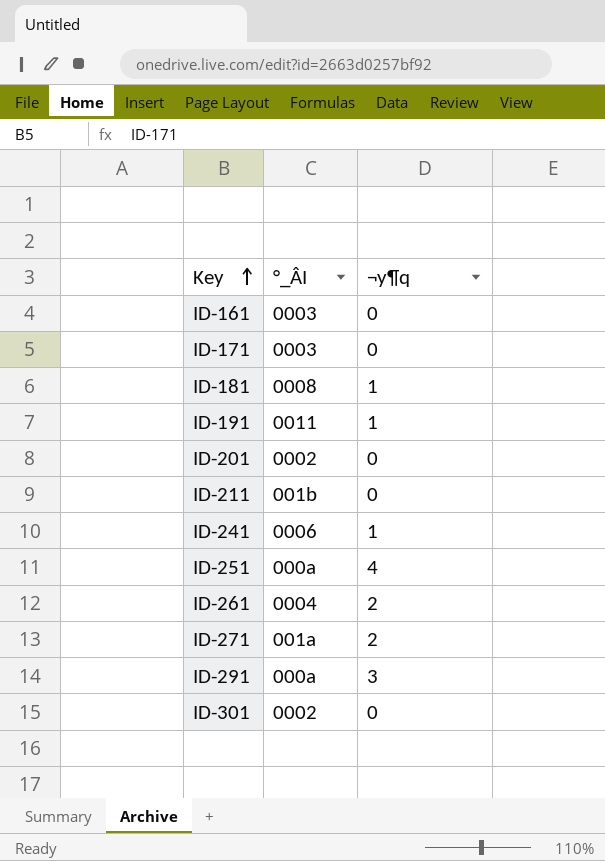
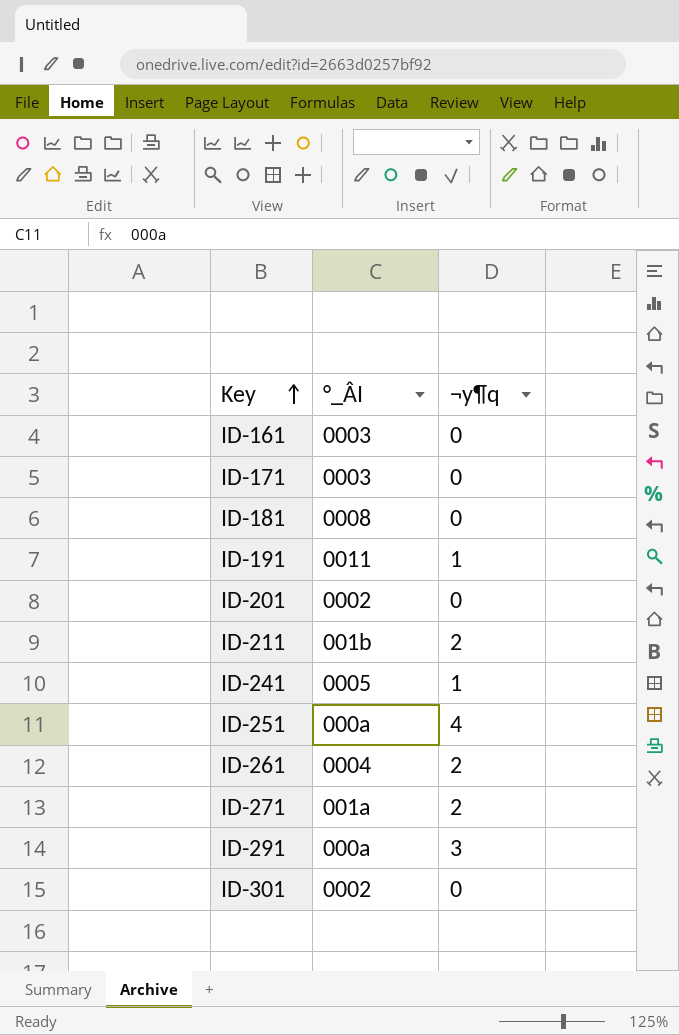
ID-181 | ¬y¶q: 1 -> 0
ID-211 | ¬y¶q: 0 -> 2
ID-241 | °_ÂI: 0006 -> 0005

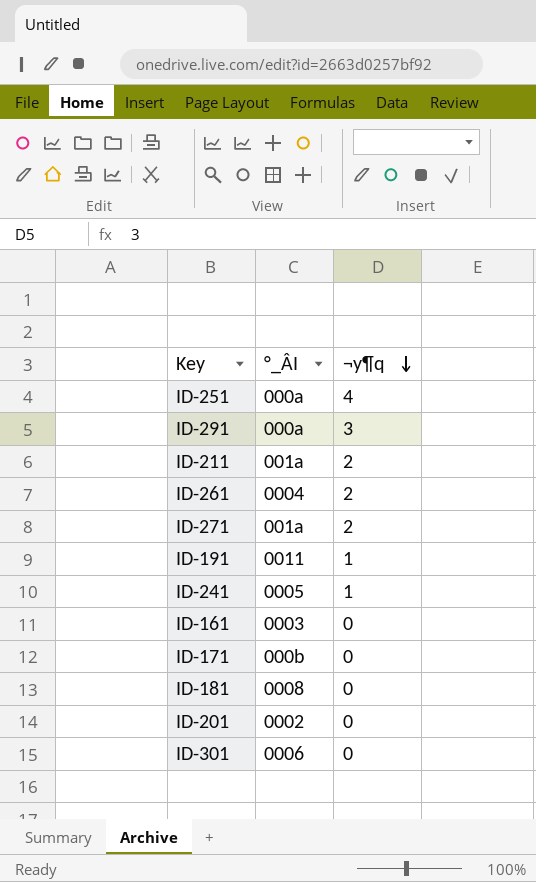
row order: Key ascending -> ¬y¶q descending
ID-211 | °_ÂI: 001b -> 001a
ID-171 | °_ÂI: 0003 -> 000b
ID-301 | °_ÂI: 0002 -> 0006

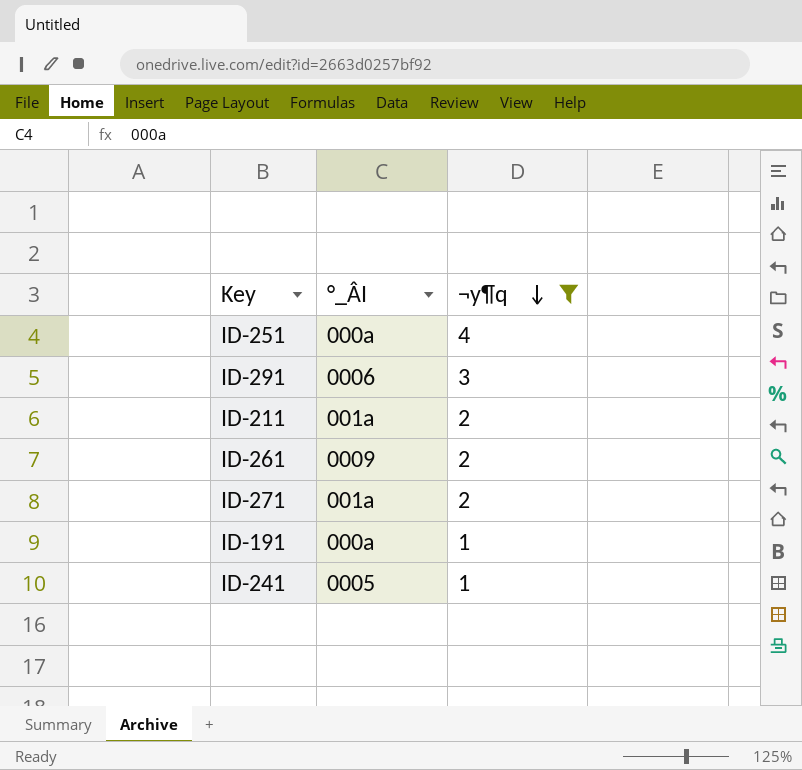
filter: none -> ¬y¶q != 0
ID-291 | °_ÂI: 000a -> 0006
ID-261 | °_ÂI: 0004 -> 0009
ID-191 | °_ÂI: 0011 -> 000a

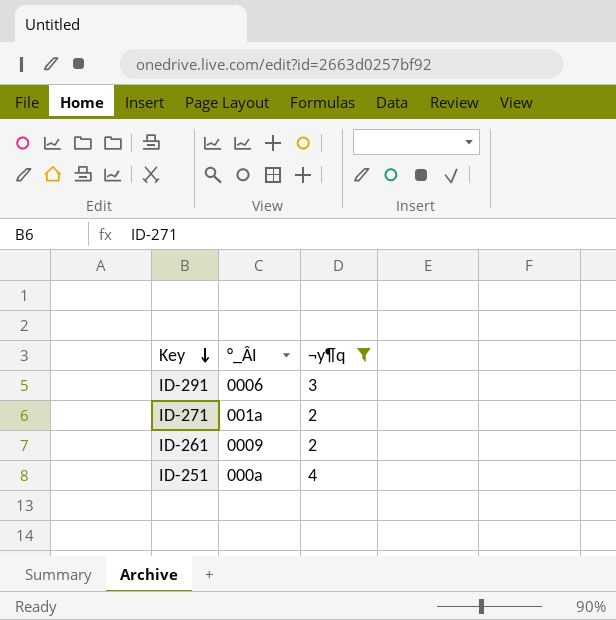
row order: ¬y¶q descending -> Key descending
row ID-211: 001a | 2 -> none
row ID-191: 000a | 1 -> none
row ID-241: 0005 | 1 -> none

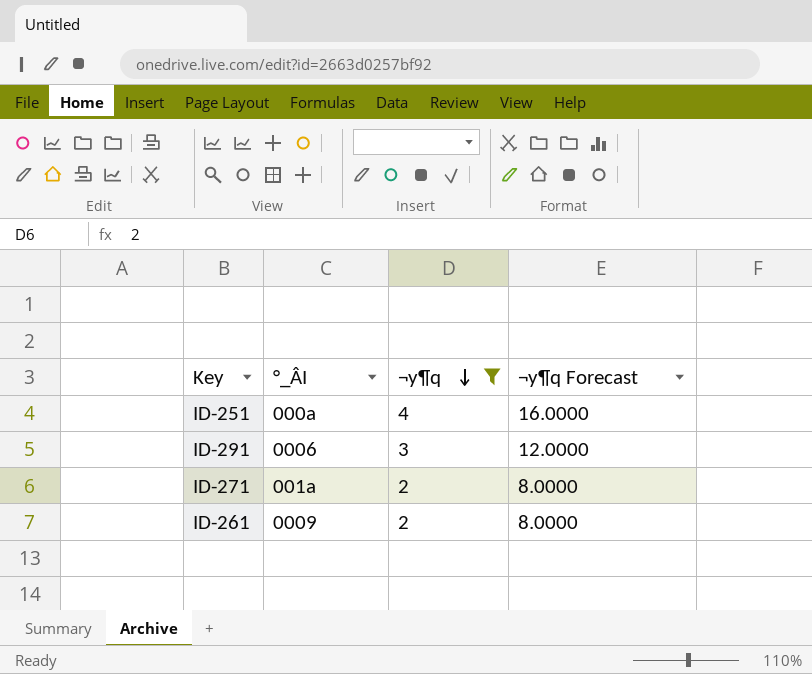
row order: Key descending -> ¬y¶q descending
column ¬y¶q Forecast | formula: none -> [¬y¶q] * 4

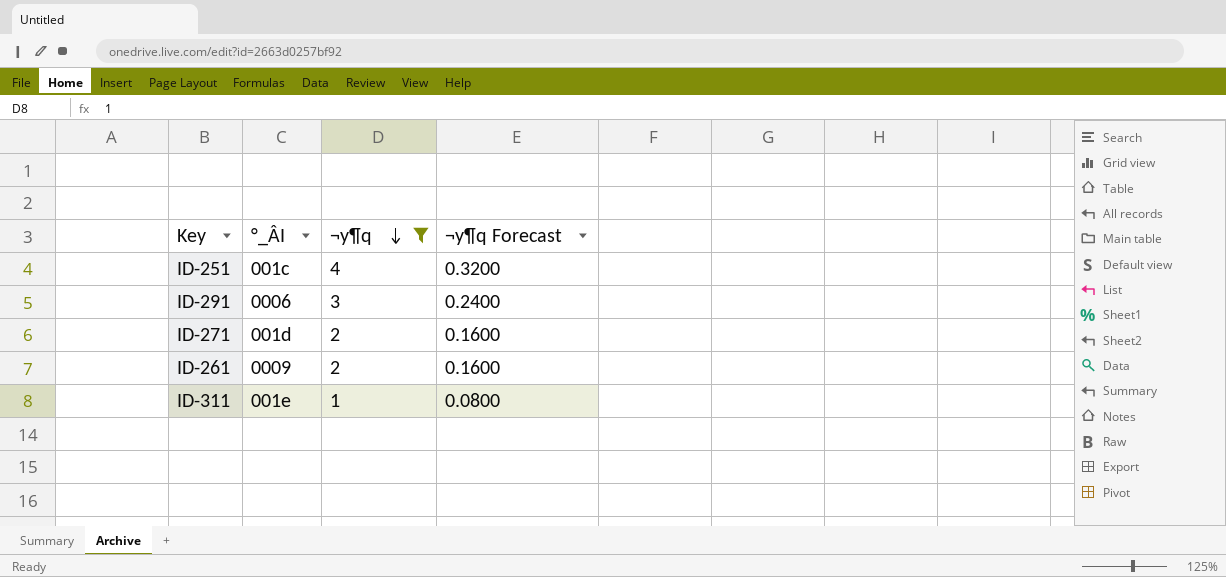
column ¬y¶q Forecast | formula: [¬y¶q] * 4 -> [¬y¶q] * 0.08
ID-251 | °_ÂI: 000a -> 001c
ID-271 | °_ÂI: 001a -> 001d
row ID-311: none -> 001e | 1 | 0.0800

